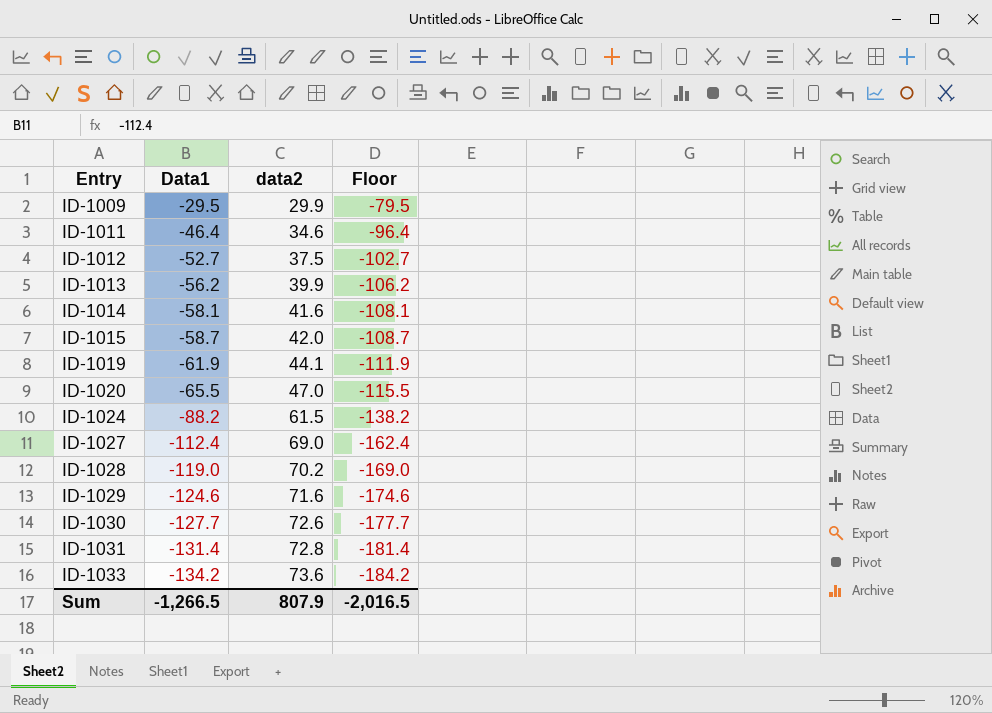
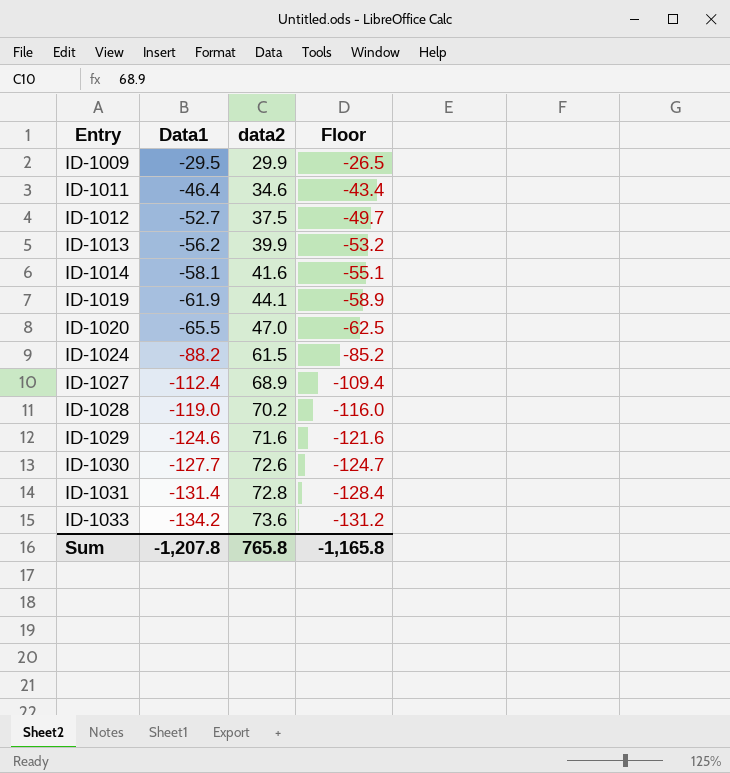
column Floor | formula: [Data1] - 50 -> [Data1] + 3
row ID-1015: -58.7 | 42.0 | -108.7 -> none
ID-1027 | data2: 69.0 -> 68.9
Sum | Data1: -1,266.5 -> -1,207.8
Sum | data2: 807.9 -> 765.8
Sum | Floor: -2,016.5 -> -1,165.8

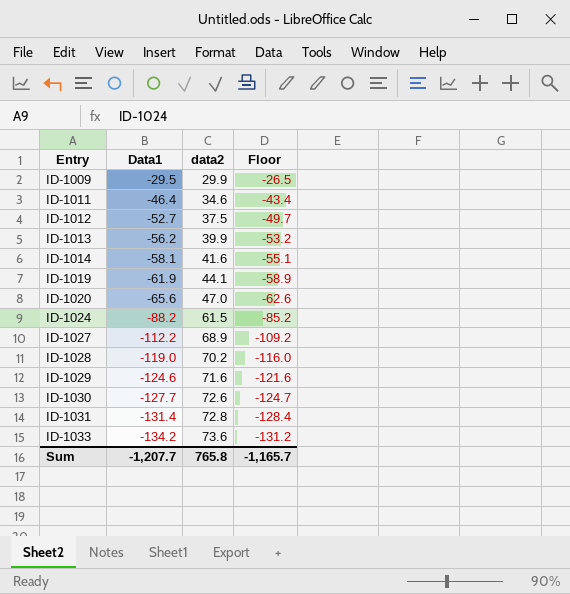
ID-1020 | Data1: -65.5 -> -65.6
ID-1020 | Floor: -62.5 -> -62.6
ID-1027 | Data1: -112.4 -> -112.2
ID-1027 | Floor: -109.4 -> -109.2
Sum | Data1: -1,207.8 -> -1,207.7
Sum | Floor: -1,165.8 -> -1,165.7

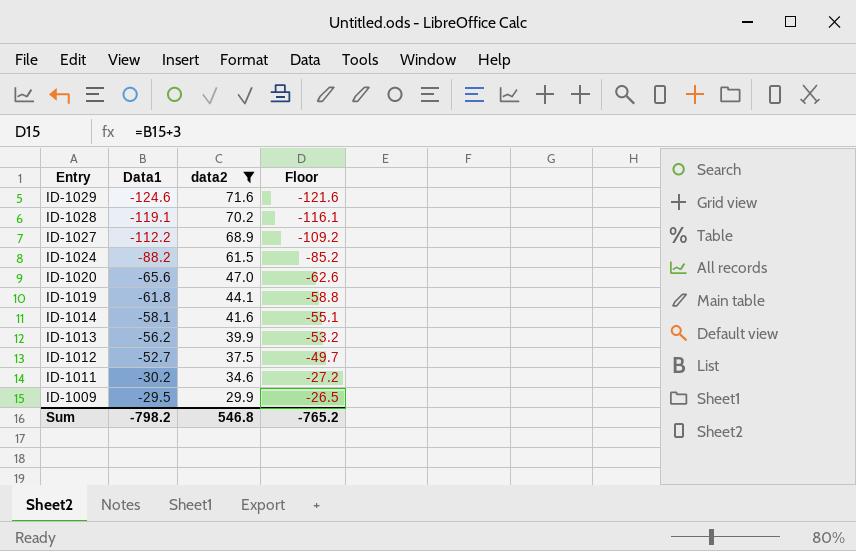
filter: none -> data2 <= 71.6
row order: Entry ascending -> Entry descending
ID-1028 | Data1: -119.0 -> -119.1
ID-1028 | Floor: -116.0 -> -116.1
ID-1019 | Data1: -61.9 -> -61.8
ID-1019 | Floor: -58.9 -> -58.8
ID-1011 | Data1: -46.4 -> -30.2
ID-1011 | Floor: -43.4 -> -27.2
Sum | Data1: -1,207.7 -> -798.2
Sum | data2: 765.8 -> 546.8
Sum | Floor: -1,165.7 -> -765.2

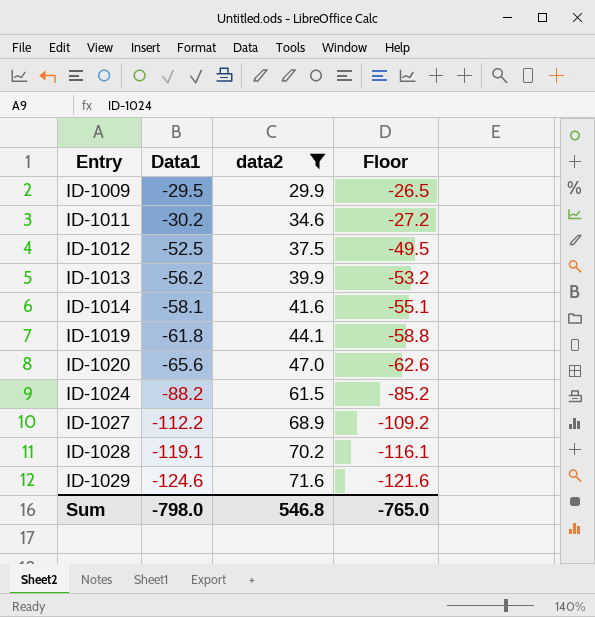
row order: Entry descending -> Entry ascending
ID-1012 | Data1: -52.7 -> -52.5
ID-1012 | Floor: -49.7 -> -49.5
Sum | Data1: -798.2 -> -798.0
Sum | Floor: -765.2 -> -765.0

